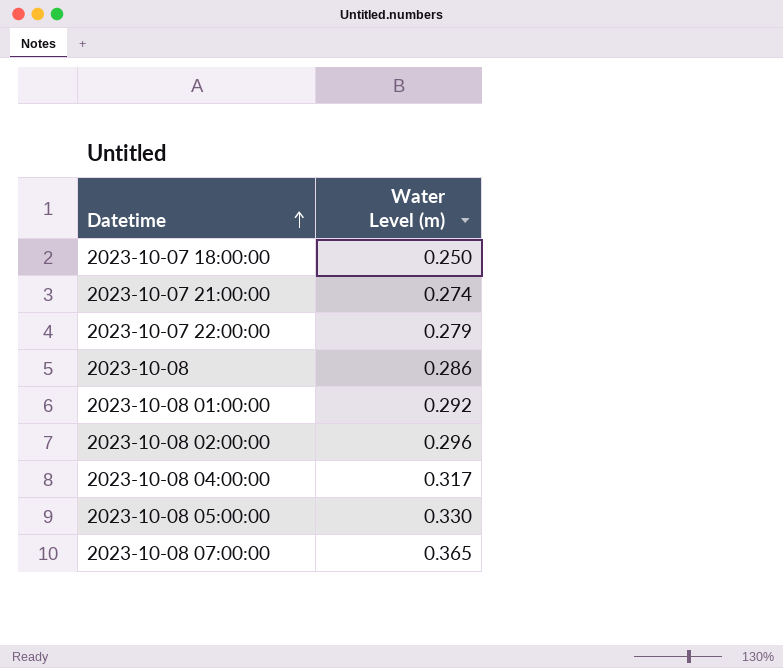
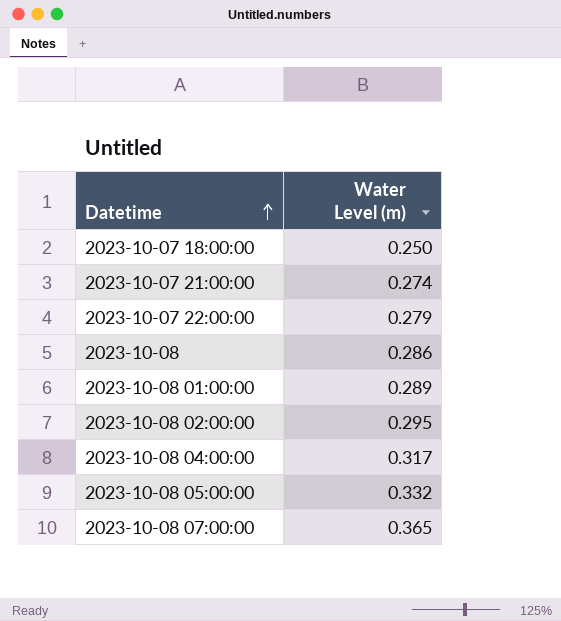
2023-10-08 01:00:00 | Water Level (m): 0.292 -> 0.289
2023-10-08 02:00:00 | Water Level (m): 0.296 -> 0.295
2023-10-08 05:00:00 | Water Level (m): 0.330 -> 0.332

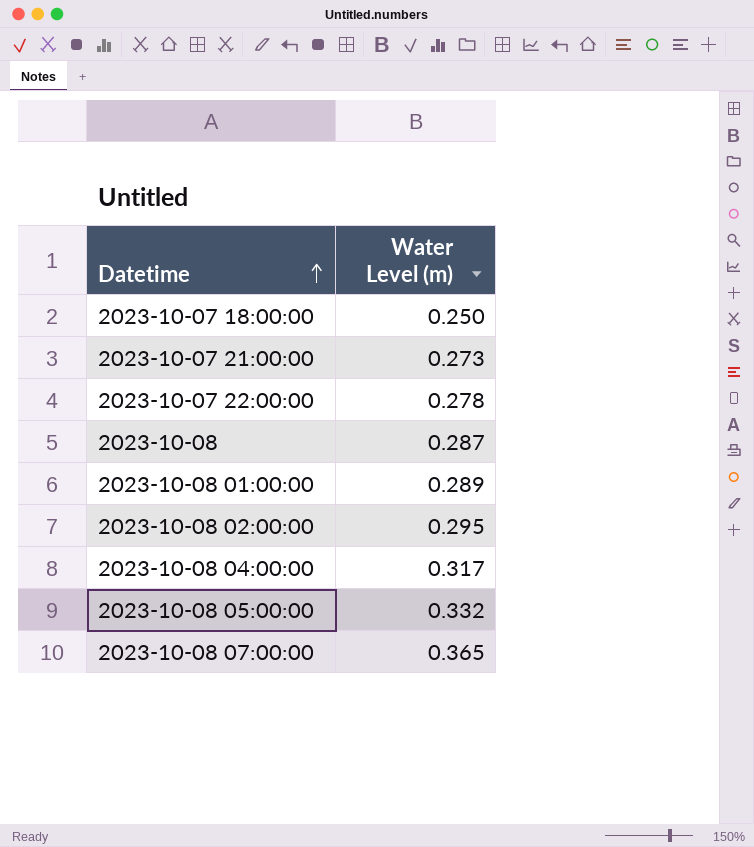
2023-10-07 21:00:00 | Water Level (m): 0.274 -> 0.273
2023-10-07 22:00:00 | Water Level (m): 0.279 -> 0.278
2023-10-08 | Water Level (m): 0.286 -> 0.287

